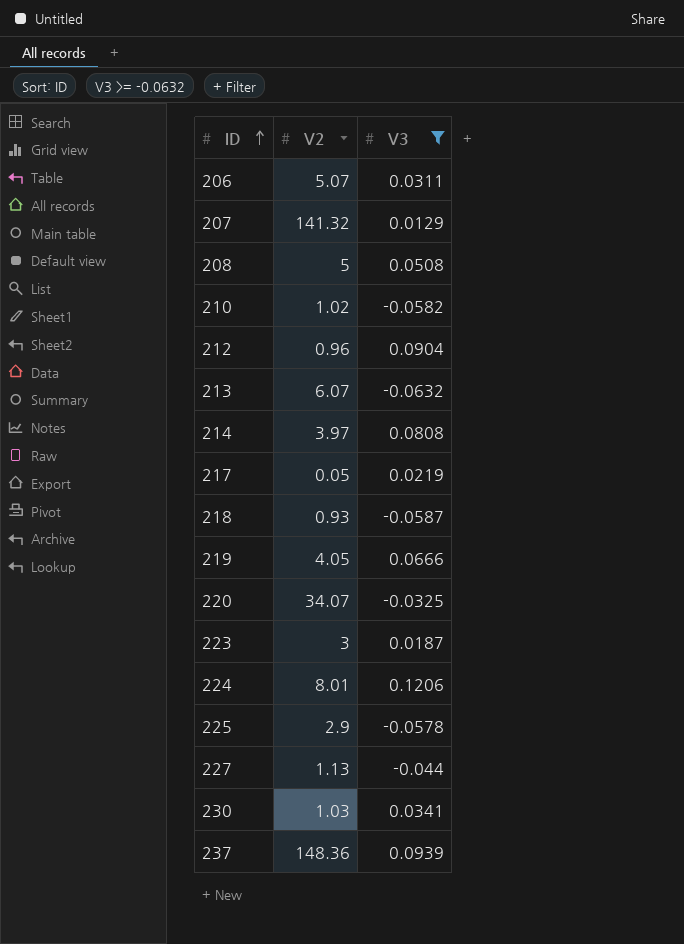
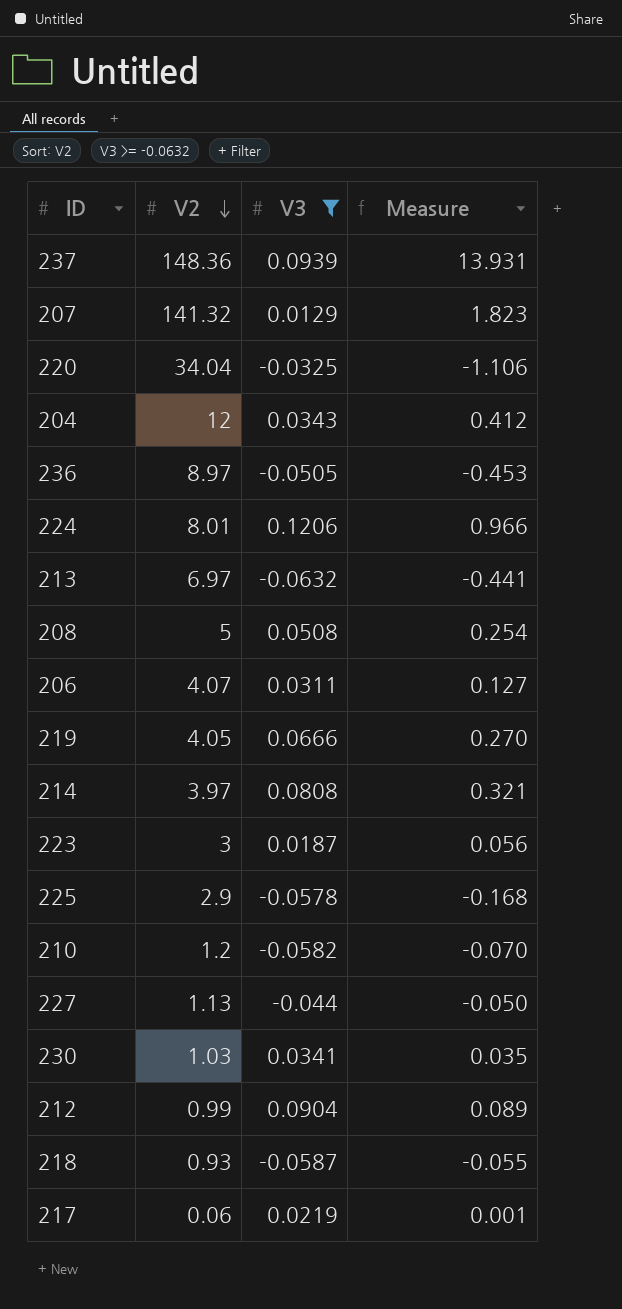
row order: ID ascending -> V2 descending
column Measure | formula: none -> [V2] * [V3]
220 | V2: 34.07 -> 34.04
row 204: none -> 12 | 0.0343 | 0.412
row 236: none -> 8.97 | -0.0505 | -0.453
213 | V2: 6.07 -> 6.97
206 | V2: 5.07 -> 4.07
210 | V2: 1.02 -> 1.2
212 | V2: 0.96 -> 0.99
217 | V2: 0.05 -> 0.06

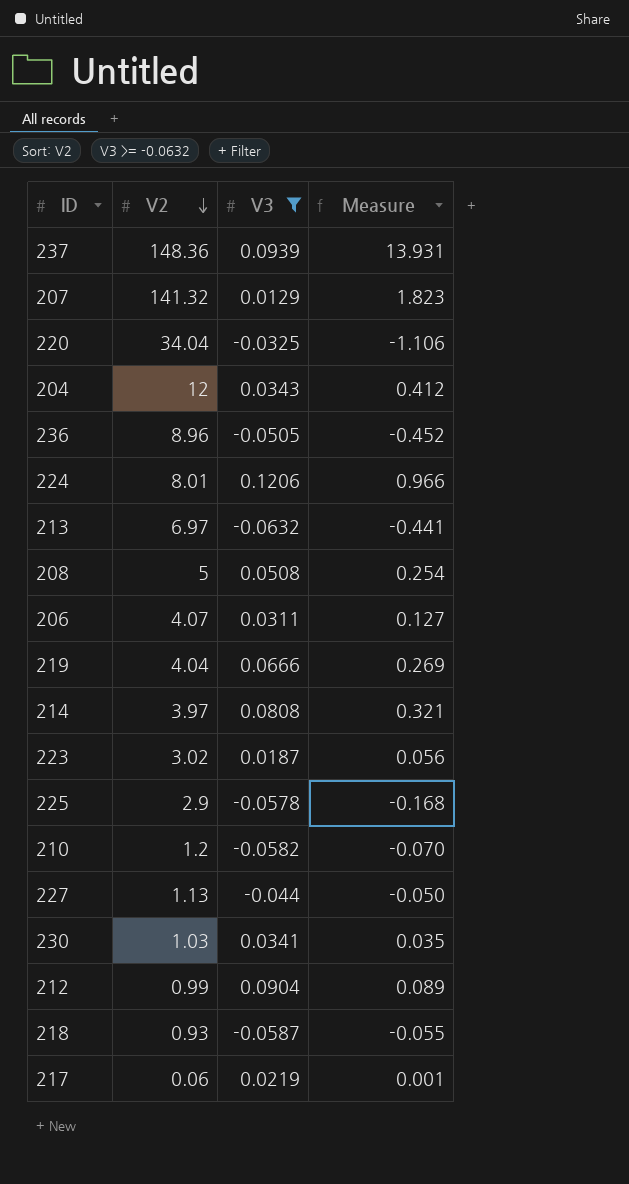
236 | V2: 8.97 -> 8.96
236 | Measure: -0.453 -> -0.452
219 | V2: 4.05 -> 4.04
219 | Measure: 0.270 -> 0.269
223 | V2: 3 -> 3.02

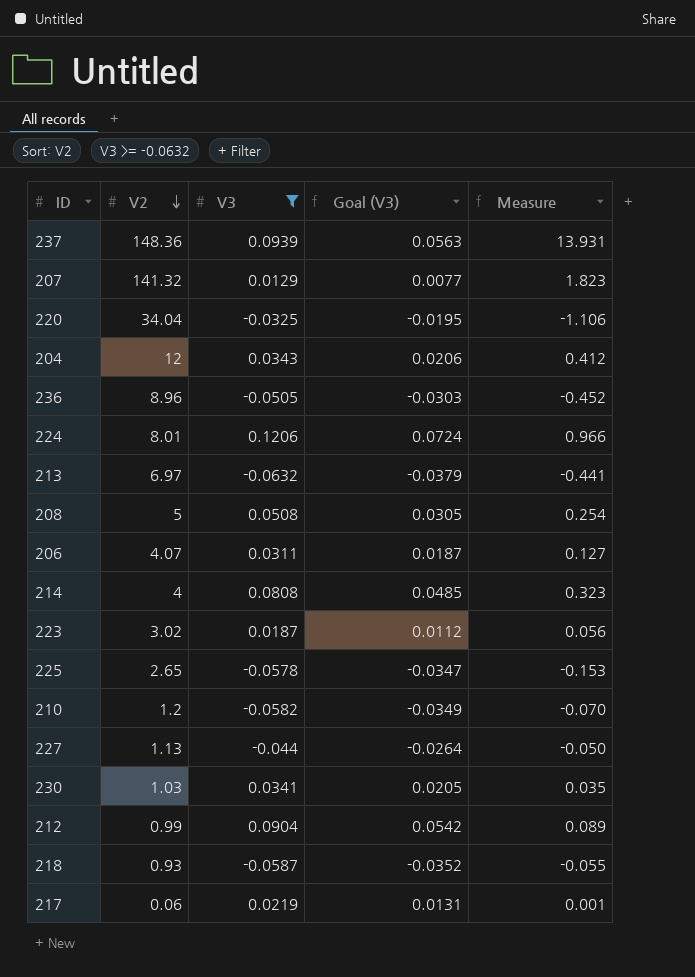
column Goal (V3) | formula: none -> [V3] * 0.6
row 219: 4.04 | 0.0666 | 0.269 -> none
214 | V2: 3.97 -> 4
214 | Measure: 0.321 -> 0.323
225 | V2: 2.9 -> 2.65
225 | Measure: -0.168 -> -0.153

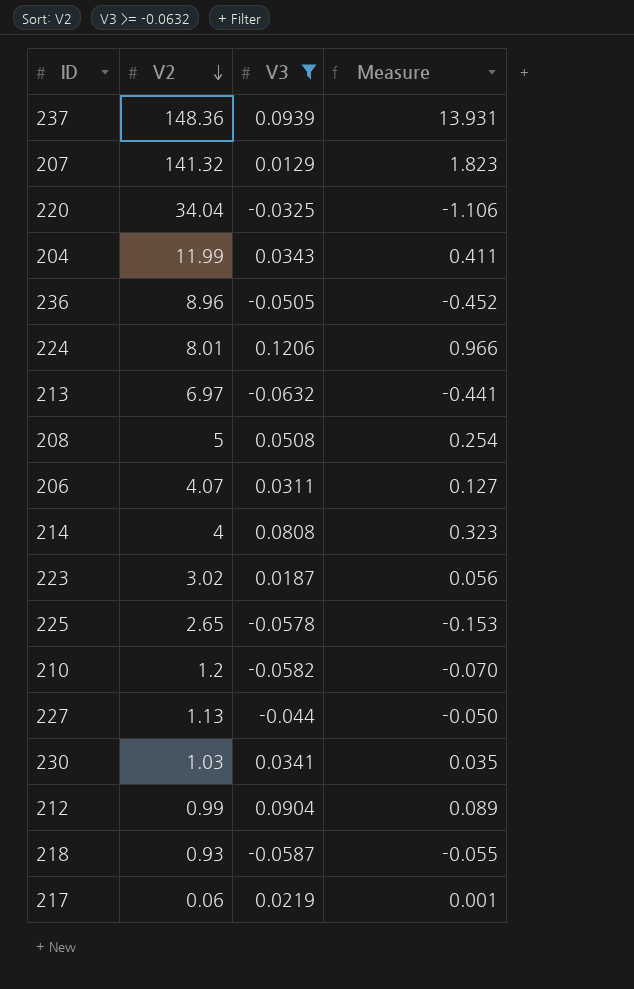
column Goal (V3) | formula: [V3] * 0.6 -> none
204 | V2: 12 -> 11.99
204 | Measure: 0.412 -> 0.411

